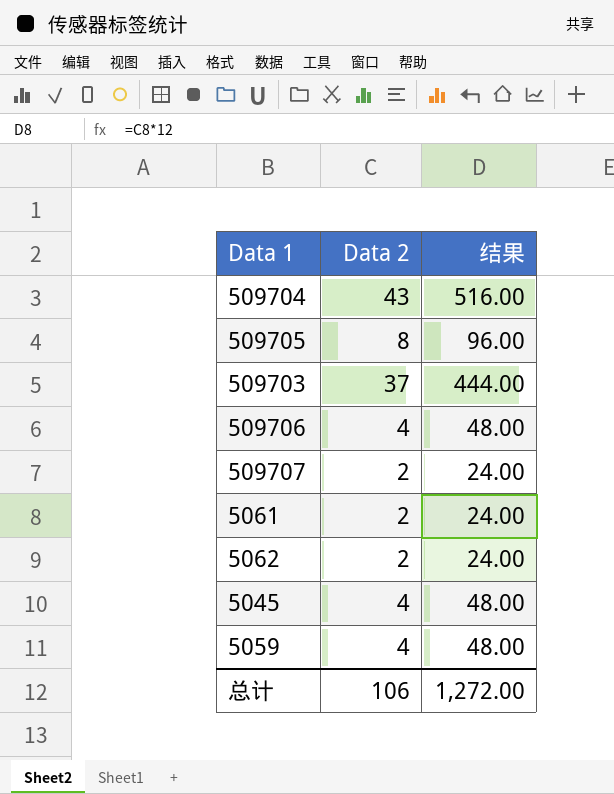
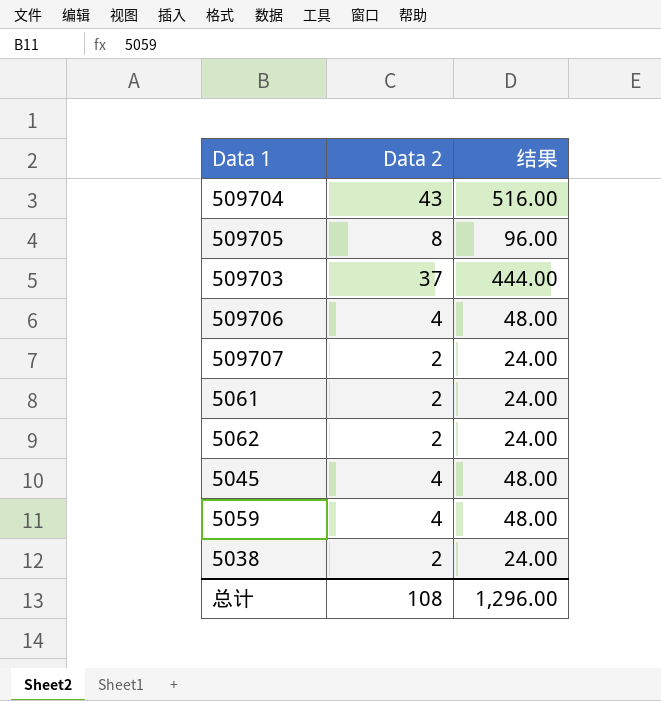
row 5038: none -> 2 | 24.00
总计 | Data 2: 106 -> 108
总计 | 结果: 1,272.00 -> 1,296.00

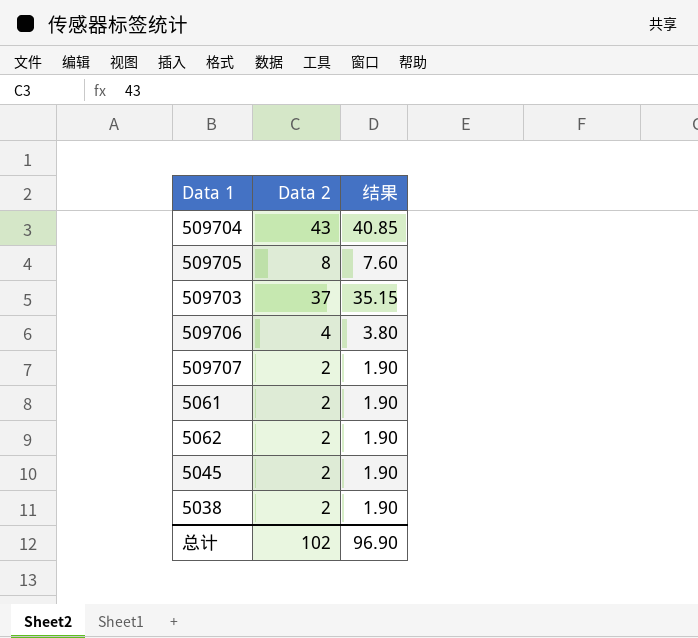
column 结果 | formula: [Data 2] * 12 -> [Data 2] * 0.95
row 5059: 4 | 48.00 -> none
5045 | Data 2: 4 -> 2
总计 | Data 2: 108 -> 102
总计 | 结果: 1,296.00 -> 96.90

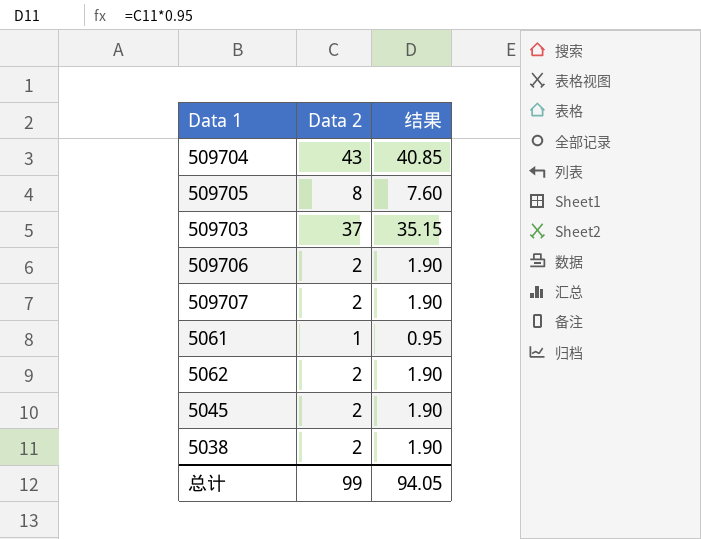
509706 | Data 2: 4 -> 2
509706 | 结果: 3.80 -> 1.90
5061 | Data 2: 2 -> 1
5061 | 结果: 1.90 -> 0.95
总计 | Data 2: 102 -> 99
总计 | 结果: 96.90 -> 94.05

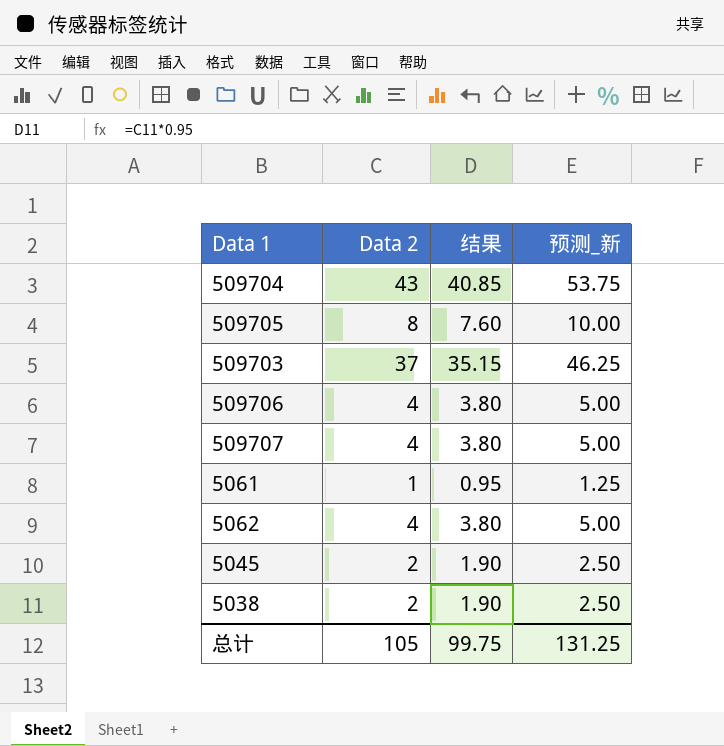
column 预测_新 | formula: none -> [Data 2] * 1.25
509706 | Data 2: 2 -> 4
509706 | 结果: 1.90 -> 3.80
509707 | Data 2: 2 -> 4
509707 | 结果: 1.90 -> 3.80
5062 | Data 2: 2 -> 4
5062 | 结果: 1.90 -> 3.80
总计 | Data 2: 99 -> 105
总计 | 结果: 94.05 -> 99.75

